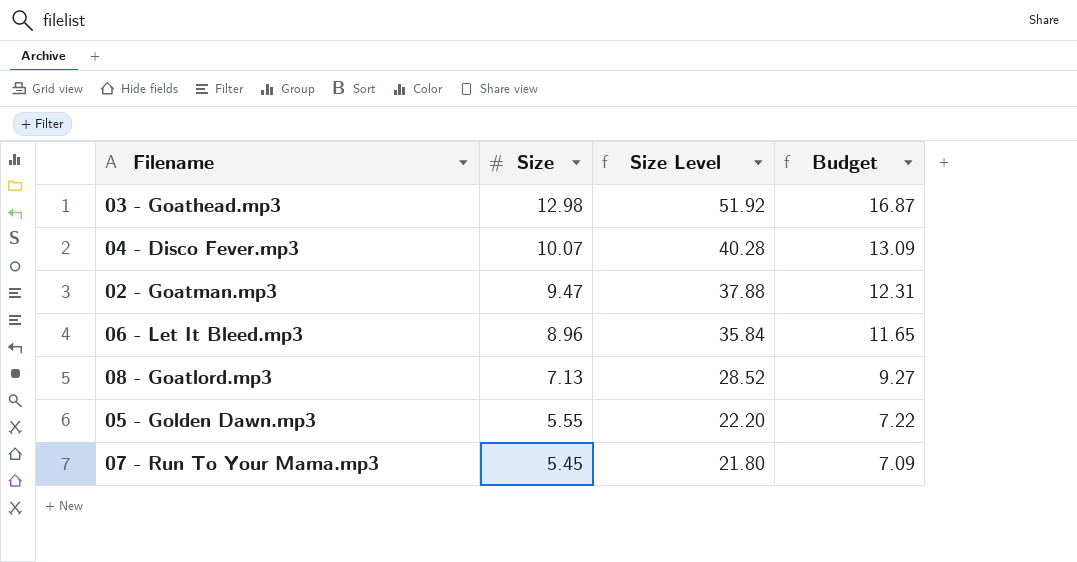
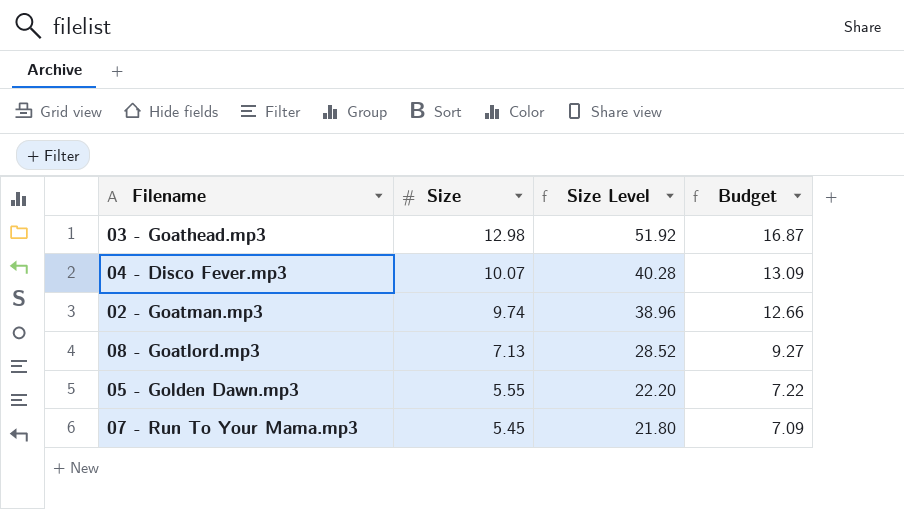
row 06 - Let It Bleed.mp3: 8.96 | 35.84 | 11.65 -> none
02 - Goatman.mp3 | Size: 9.47 -> 9.74
02 - Goatman.mp3 | Size Level: 37.88 -> 38.96
02 - Goatman.mp3 | Budget: 12.31 -> 12.66

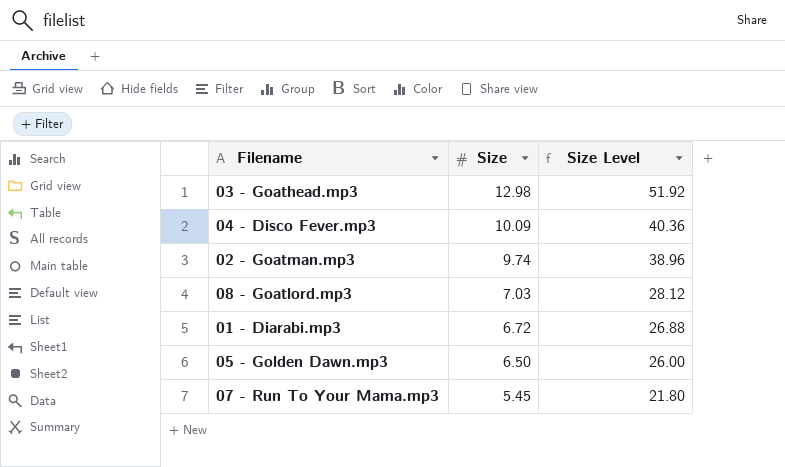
column Budget | formula: [Size] * 1.3 -> none
04 - Disco Fever.mp3 | Size: 10.07 -> 10.09
04 - Disco Fever.mp3 | Size Level: 40.28 -> 40.36
08 - Goatlord.mp3 | Size: 7.13 -> 7.03
08 - Goatlord.mp3 | Size Level: 28.52 -> 28.12
row 01 - Diarabi.mp3: none -> 6.72 | 26.88
05 - Golden Dawn.mp3 | Size: 5.55 -> 6.50
05 - Golden Dawn.mp3 | Size Level: 22.20 -> 26.00

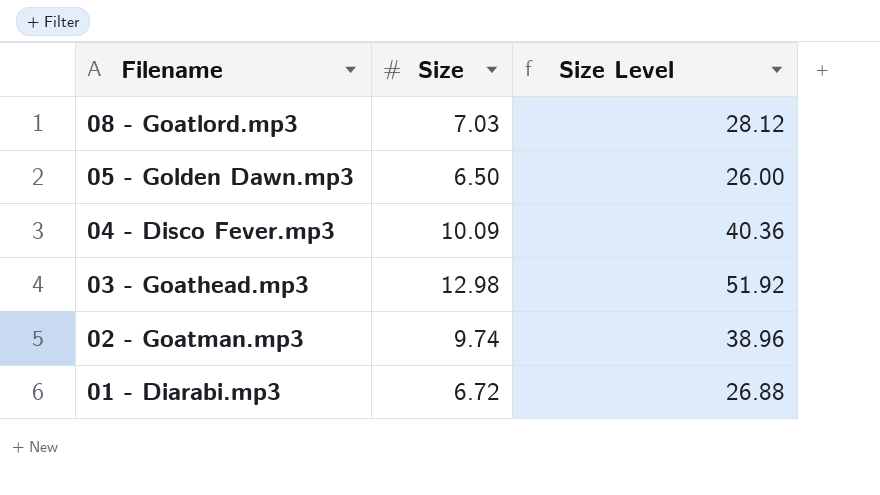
row order: Size descending -> Filename descending
row 07 - Run To Your Mama.mp3: 5.45 | 21.80 -> none

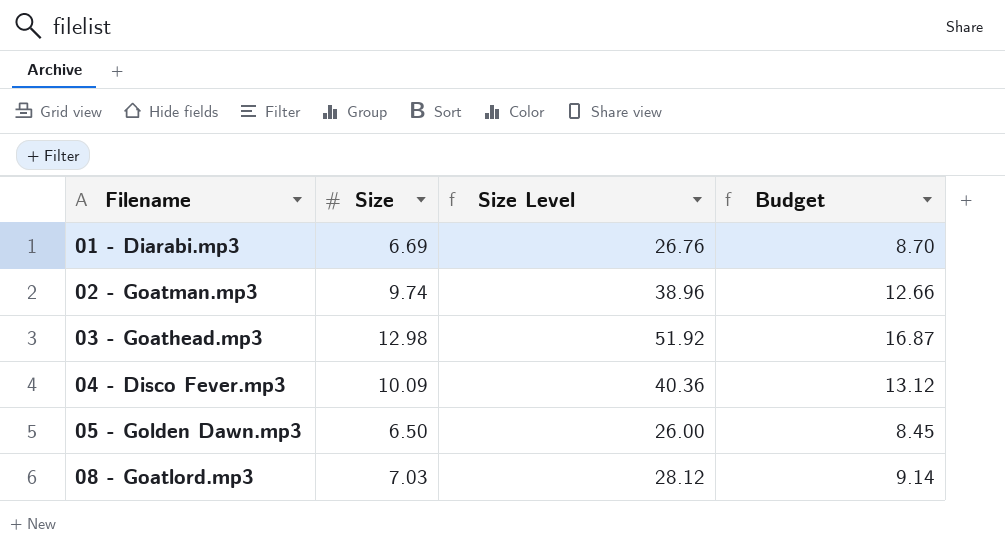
row order: Filename descending -> Filename ascending
column Budget | formula: none -> [Size] * 1.3
01 - Diarabi.mp3 | Size: 6.72 -> 6.69
01 - Diarabi.mp3 | Size Level: 26.88 -> 26.76

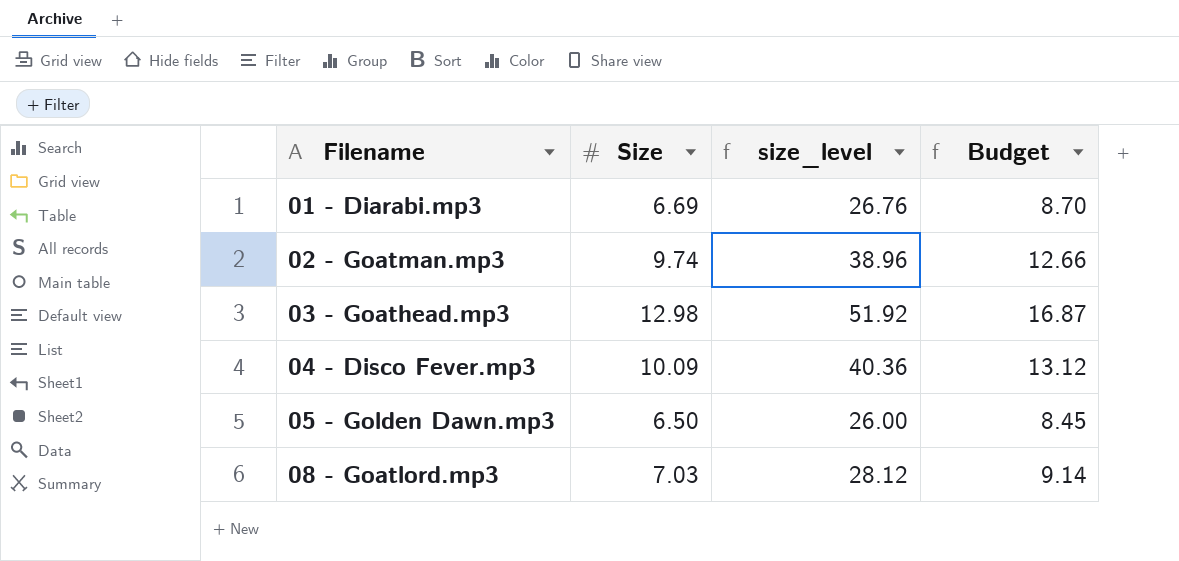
column name: Size Level -> size_level

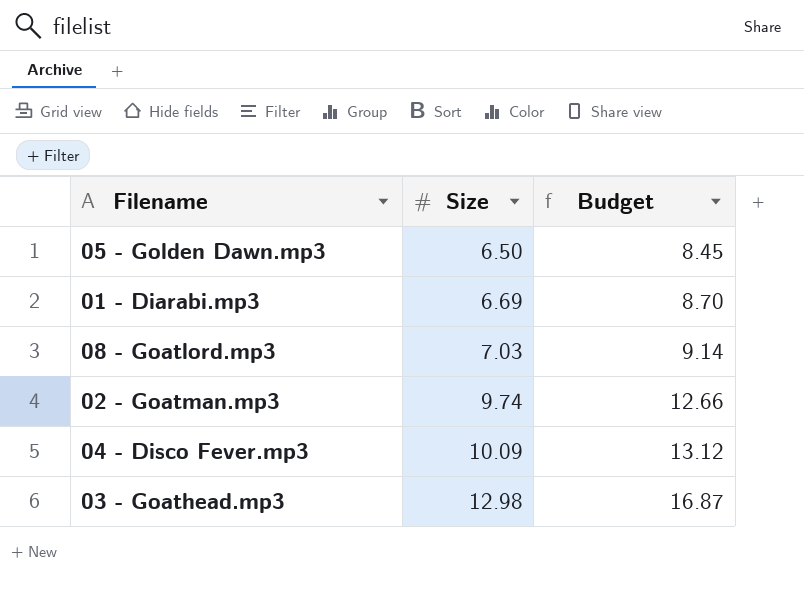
row order: Filename ascending -> Size ascending
column size_level | formula: [Size] * 4 -> none

